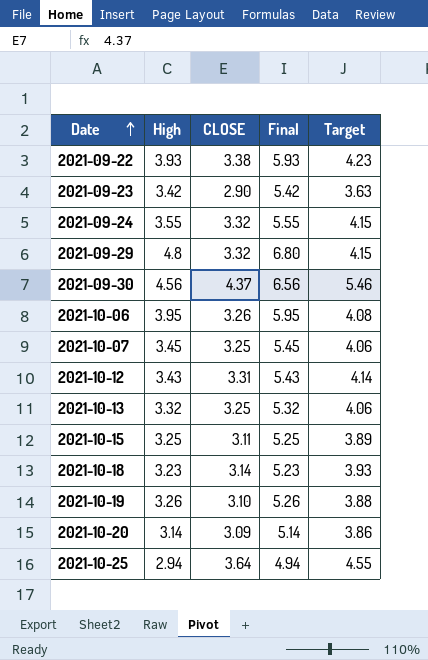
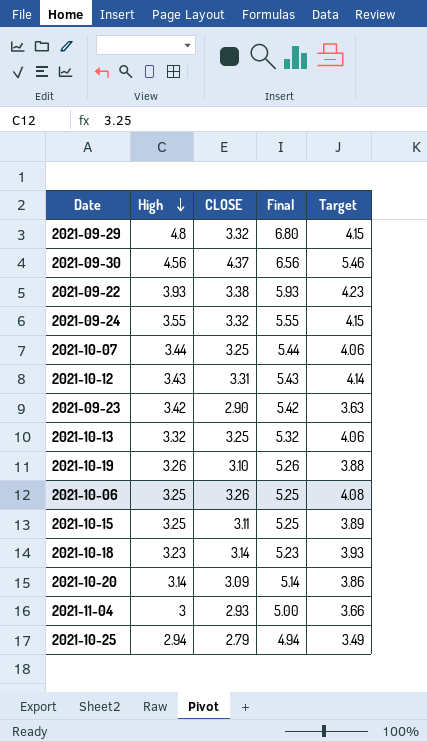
row order: Date ascending -> High descending
2021-10-07 | High: 3.45 -> 3.44
2021-10-07 | Final: 5.45 -> 5.44
2021-10-06 | High: 3.95 -> 3.25
2021-10-06 | Final: 5.95 -> 5.25
row 2021-11-04: none -> 3 | 2.93 | 5.00 | 3.66
2021-10-25 | CLOSE: 3.64 -> 2.79
2021-10-25 | Target: 4.55 -> 3.49

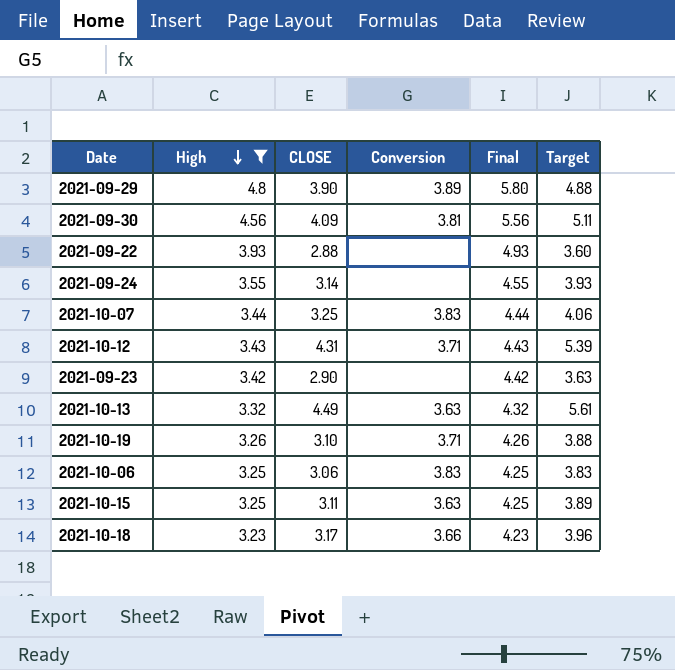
filter: none -> High >= 3.23
column Conversion | position: none -> 4
column Final | formula: [High] + 2 -> [High] + 1
2021-09-29 | CLOSE: 3.32 -> 3.90
2021-09-29 | Target: 4.15 -> 4.88
2021-09-30 | CLOSE: 4.37 -> 4.09
2021-09-30 | Target: 5.46 -> 5.11
2021-09-22 | CLOSE: 3.38 -> 2.88
2021-09-22 | Target: 4.23 -> 3.60
2021-09-24 | CLOSE: 3.32 -> 3.14
2021-09-24 | Target: 4.15 -> 3.93
2021-10-12 | CLOSE: 3.31 -> 4.31
2021-10-12 | Target: 4.14 -> 5.39
2021-10-13 | CLOSE: 3.25 -> 4.49
2021-10-13 | Target: 4.06 -> 5.61
2021-10-06 | CLOSE: 3.26 -> 3.06
2021-10-06 | Target: 4.08 -> 3.83
2021-10-18 | CLOSE: 3.14 -> 3.17
2021-10-18 | Target: 3.93 -> 3.96

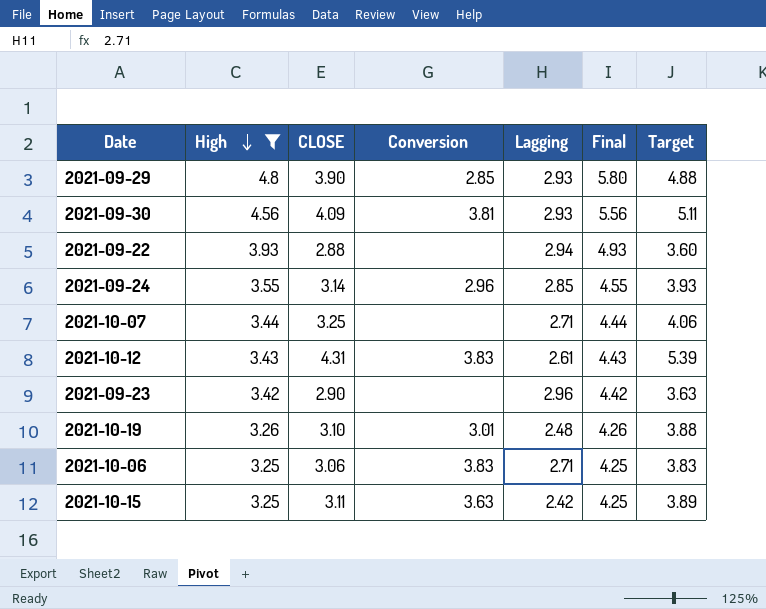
column Lagging | position: none -> 5
row 2021-10-13: 3.32 | 4.49 | 3.63 | 4.32 | 5.61 -> none
row 2021-10-18: 3.23 | 3.17 | 3.66 | 4.23 | 3.96 -> none
2021-09-29 | Conversion: 3.89 -> 2.85
2021-09-24 | Conversion: none -> 2.96
2021-10-07 | Conversion: 3.83 -> none
2021-10-12 | Conversion: 3.71 -> 3.83
2021-10-19 | Conversion: 3.71 -> 3.01

